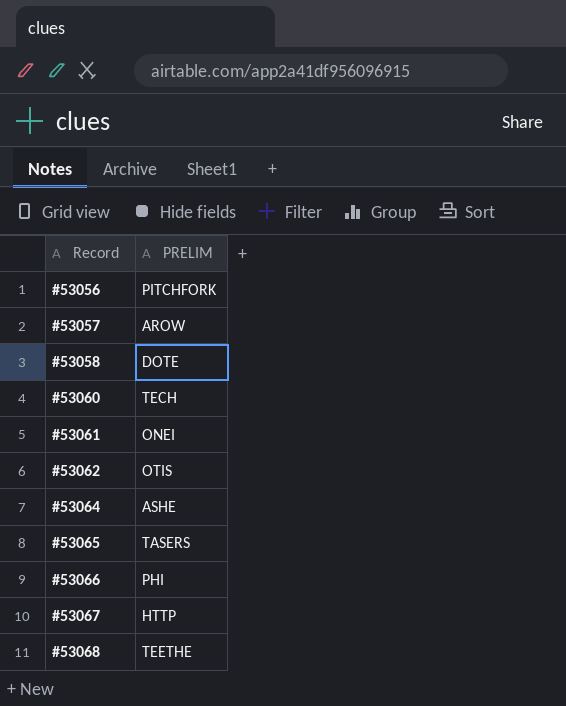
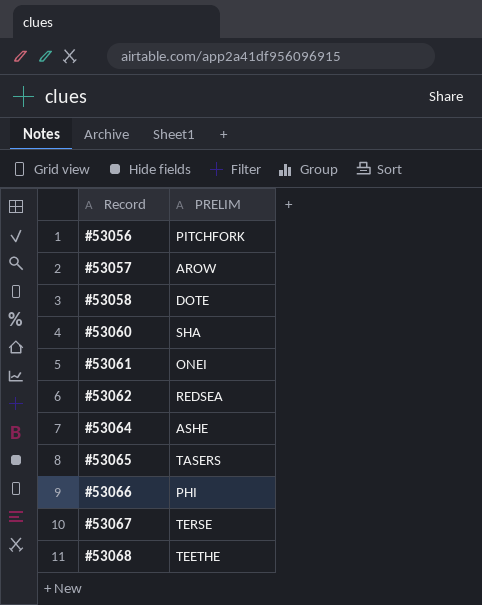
#53060 | PRELIM: TECH -> SHA
#53062 | PRELIM: OTIS -> REDSEA
#53067 | PRELIM: HTTP -> TERSE

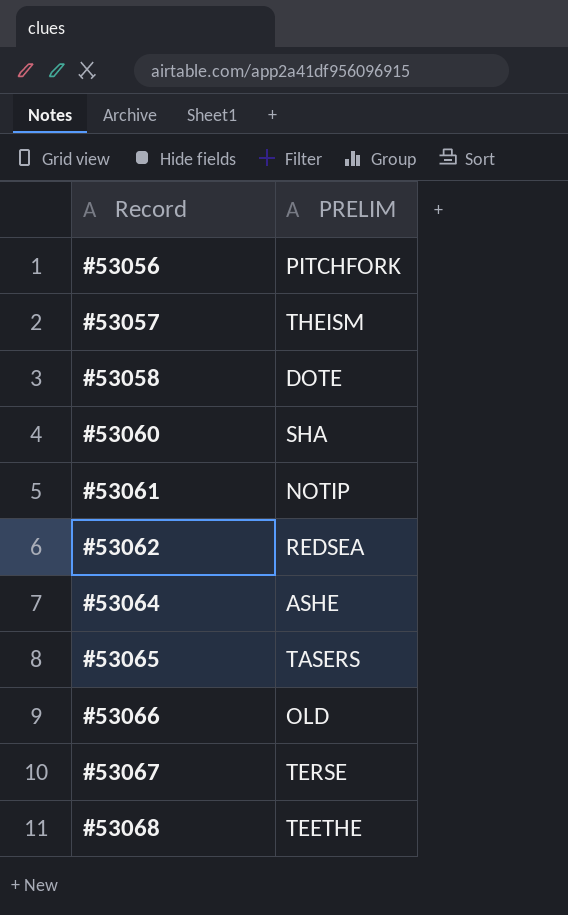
#53057 | PRELIM: AROW -> THEISM
#53061 | PRELIM: ONEI -> NOTIP
#53066 | PRELIM: PHI -> OLD

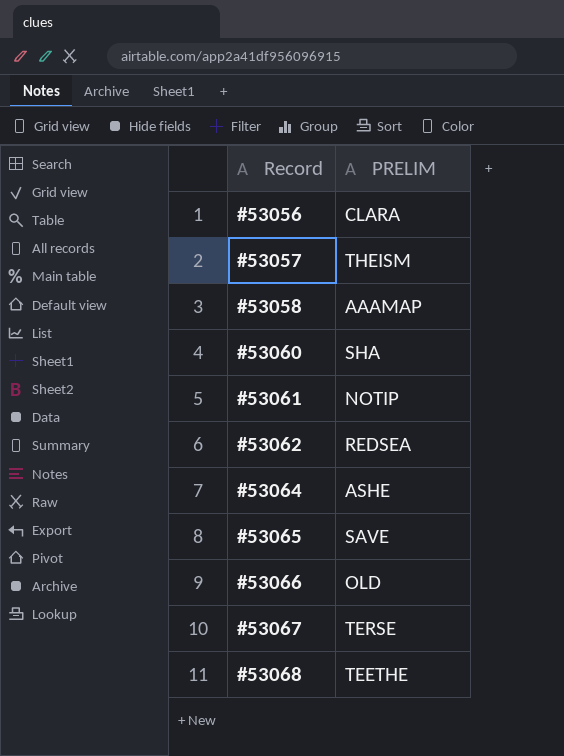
#53056 | PRELIM: PITCHFORK -> CLARA
#53058 | PRELIM: DOTE -> AAAMAP
#53065 | PRELIM: TASERS -> SAVE

